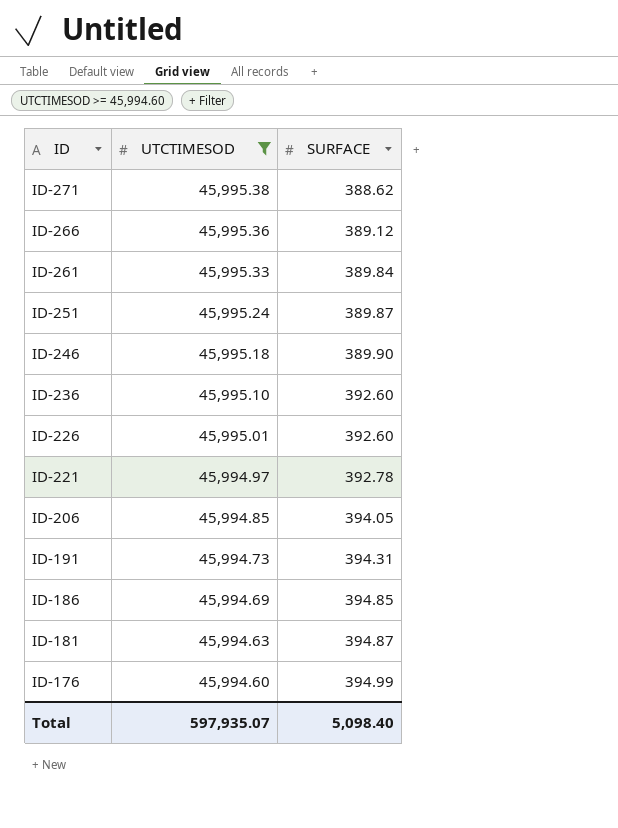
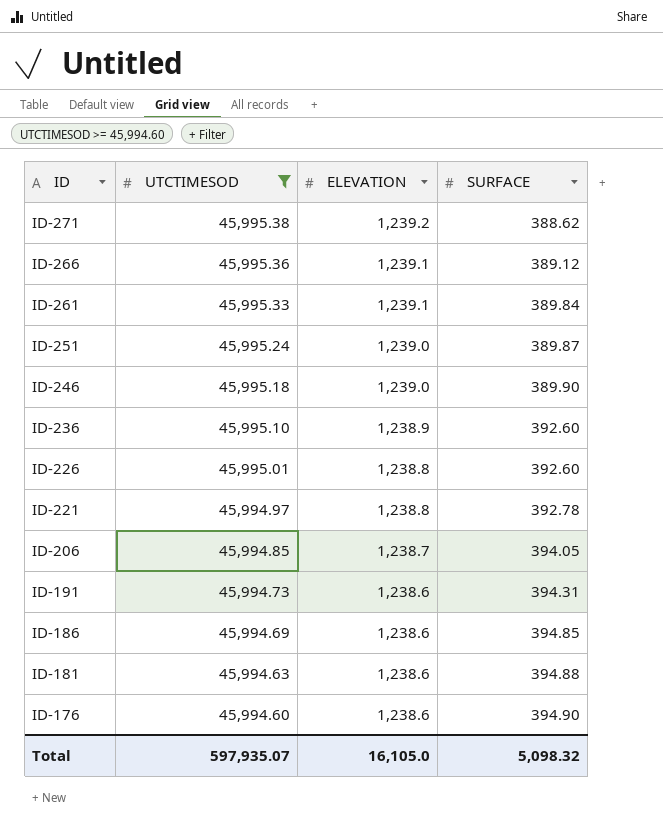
column ELEVATION | position: none -> 3
ID-181 | SURFACE: 394.87 -> 394.88
ID-176 | SURFACE: 394.99 -> 394.90
Total | SURFACE: 5,098.40 -> 5,098.32

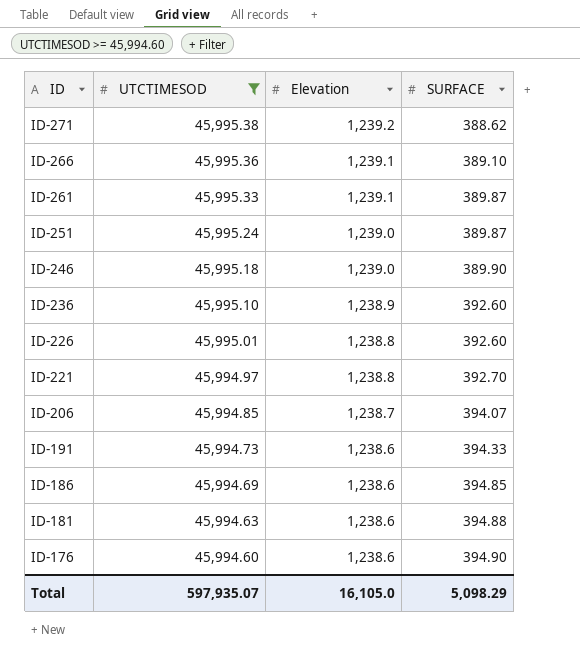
column name: ELEVATION -> Elevation
ID-266 | SURFACE: 389.12 -> 389.10
ID-261 | SURFACE: 389.84 -> 389.87
ID-221 | SURFACE: 392.78 -> 392.70
ID-206 | SURFACE: 394.05 -> 394.07
ID-191 | SURFACE: 394.31 -> 394.33
Total | SURFACE: 5,098.32 -> 5,098.29

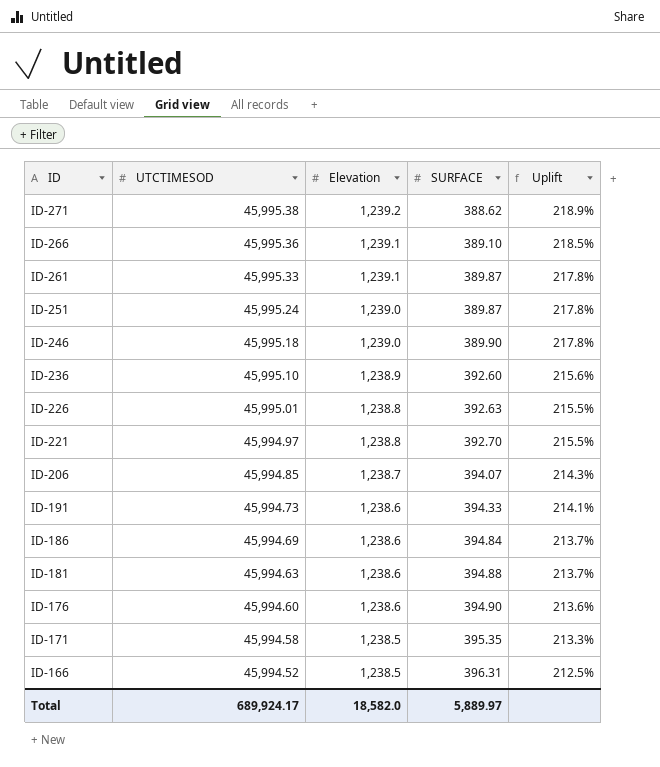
filter: UTCTIMESOD >= 45,994.60 -> none
column Uplift | formula: none -> ([Elevation] - [SURFACE]) / [SURFACE]
ID-226 | SURFACE: 392.60 -> 392.63
ID-186 | SURFACE: 394.85 -> 394.84
Total | UTCTIMESOD: 597,935.07 -> 689,924.17
Total | Elevation: 16,105.0 -> 18,582.0
Total | SURFACE: 5,098.29 -> 5,889.97

